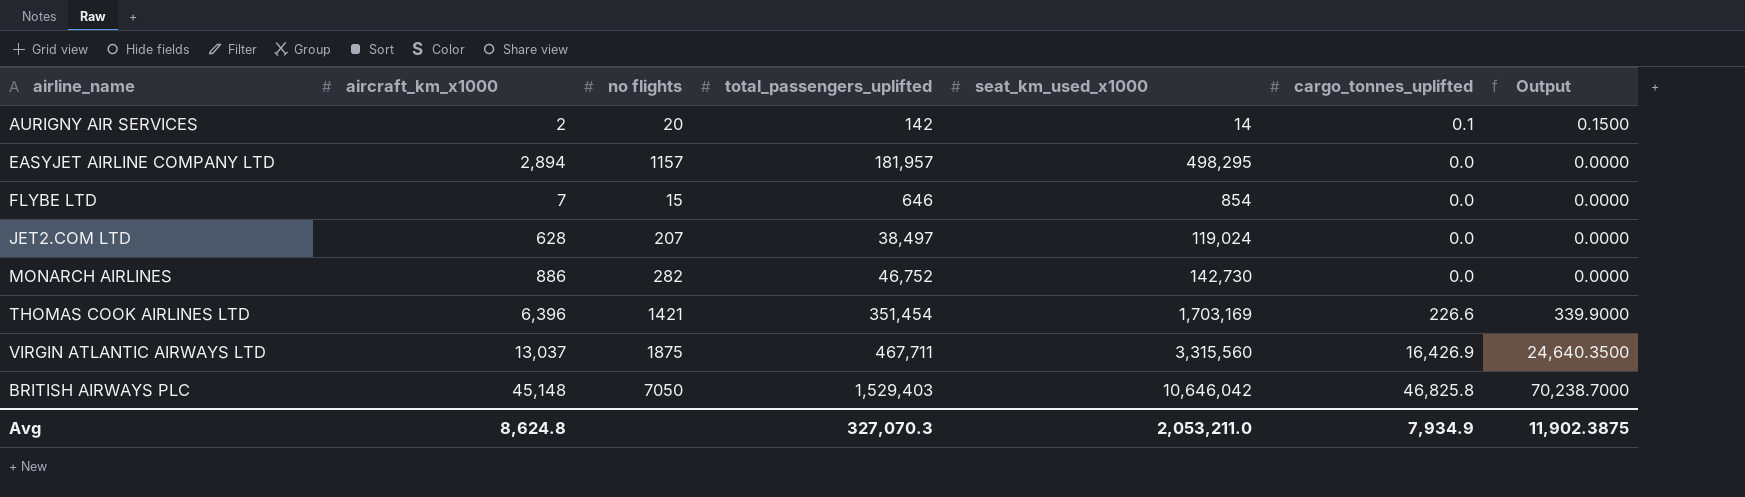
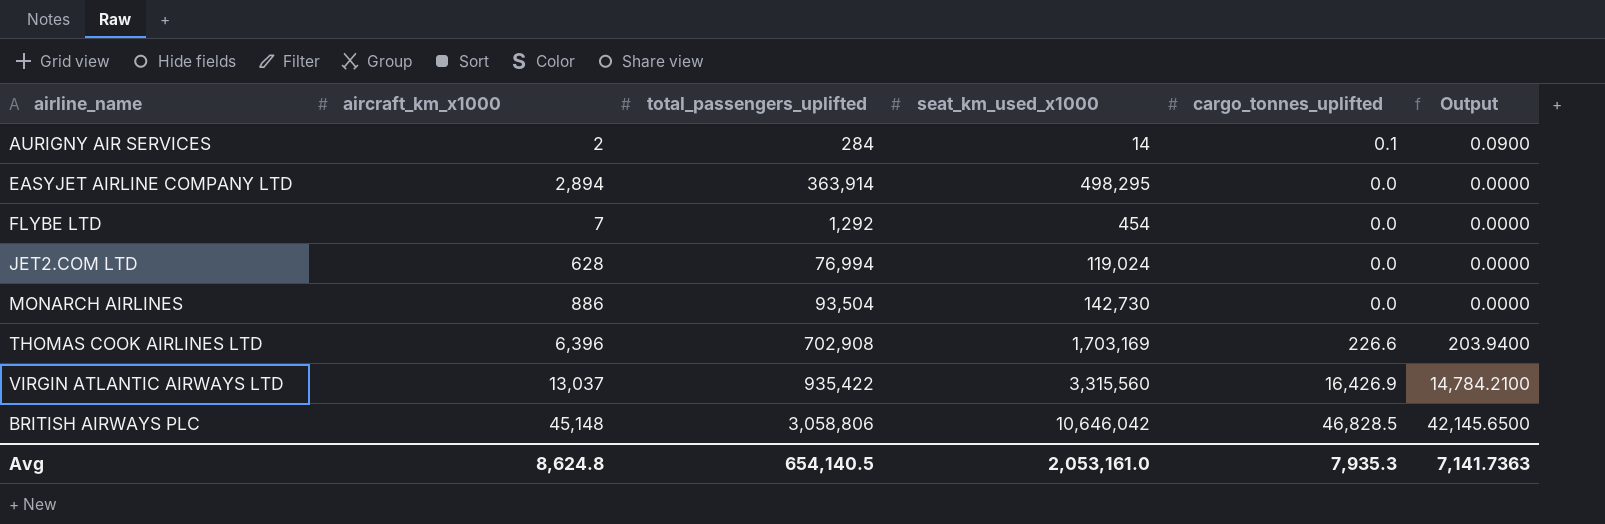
column no flights | position: 3 -> none
column Output | formula: [cargo_tonnes_uplifted] * 1.5 -> [cargo_tonnes_uplifted] * 0.9
AURIGNY AIR SERVICES | total_passengers_uplifted: 142 -> 284
EASYJET AIRLINE COMPANY LTD | total_passengers_uplifted: 181,957 -> 363,914
FLYBE LTD | total_passengers_uplifted: 646 -> 1,292
FLYBE LTD | seat_km_used_x1000: 854 -> 454
JET2.COM LTD | total_passengers_uplifted: 38,497 -> 76,994
MONARCH AIRLINES | total_passengers_uplifted: 46,752 -> 93,504
THOMAS COOK AIRLINES LTD | total_passengers_uplifted: 351,454 -> 702,908
VIRGIN ATLANTIC AIRWAYS LTD | total_passengers_uplifted: 467,711 -> 935,422
BRITISH AIRWAYS PLC | total_passengers_uplifted: 1,529,403 -> 3,058,806
BRITISH AIRWAYS PLC | cargo_tonnes_uplifted: 46,825.8 -> 46,828.5
Avg | total_passengers_uplifted: 327,070.3 -> 654,140.5
Avg | seat_km_used_x1000: 2,053,211.0 -> 2,053,161.0
Avg | cargo_tonnes_uplifted: 7,934.9 -> 7,935.3
Avg | Output: 11,902.3875 -> 7,141.7363

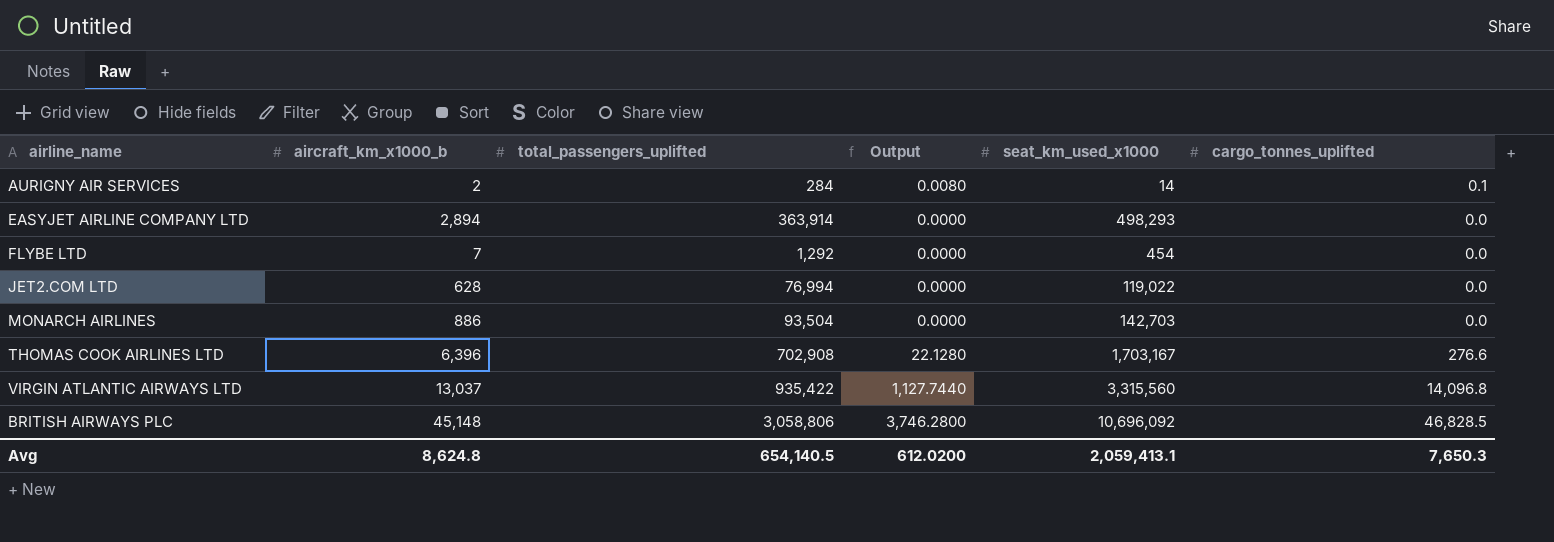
column name: aircraft_km_x1000 -> aircraft_km_x1000_b
column Output | formula: [cargo_tonnes_uplifted] * 0.9 -> [cargo_tonnes_uplifted] * 0.08
column Output | position: 6 -> 4
EASYJET AIRLINE COMPANY LTD | seat_km_used_x1000: 498,295 -> 498,293
JET2.COM LTD | seat_km_used_x1000: 119,024 -> 119,022
MONARCH AIRLINES | seat_km_used_x1000: 142,730 -> 142,703
THOMAS COOK AIRLINES LTD | seat_km_used_x1000: 1,703,169 -> 1,703,167
THOMAS COOK AIRLINES LTD | cargo_tonnes_uplifted: 226.6 -> 276.6
VIRGIN ATLANTIC AIRWAYS LTD | cargo_tonnes_uplifted: 16,426.9 -> 14,096.8
BRITISH AIRWAYS PLC | seat_km_used_x1000: 10,646,042 -> 10,696,092
Avg | Output: 7,141.7363 -> 612.0200
Avg | seat_km_used_x1000: 2,053,161.0 -> 2,059,413.1
Avg | cargo_tonnes_uplifted: 7,935.3 -> 7,650.3

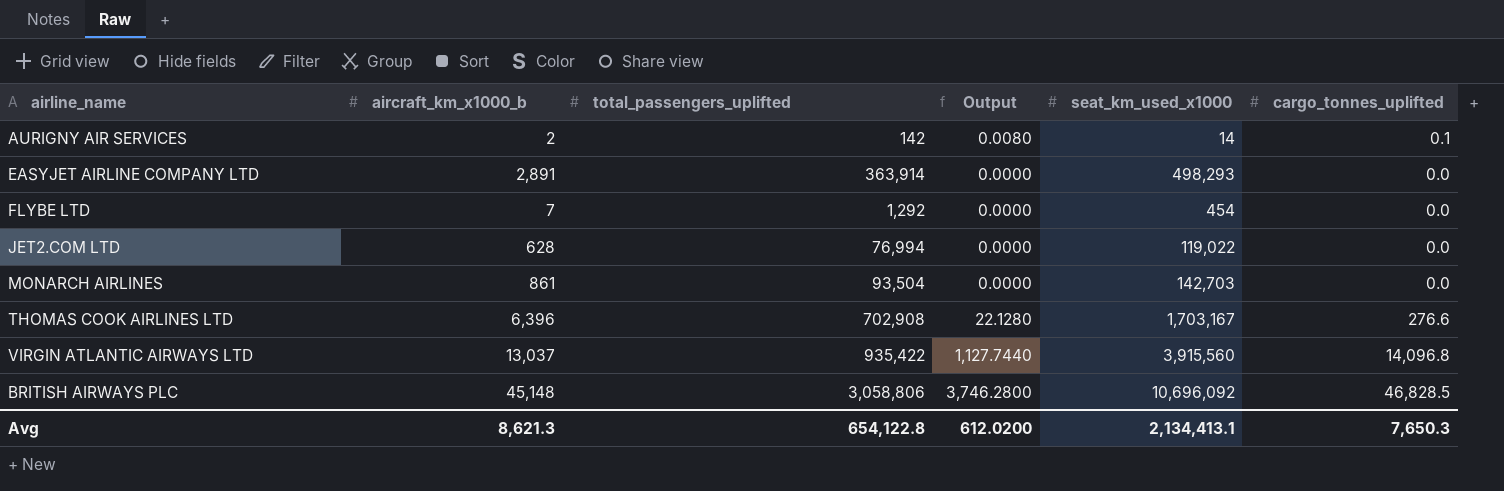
AURIGNY AIR SERVICES | total_passengers_uplifted: 284 -> 142
EASYJET AIRLINE COMPANY LTD | aircraft_km_x1000_b: 2,894 -> 2,891
MONARCH AIRLINES | aircraft_km_x1000_b: 886 -> 861
VIRGIN ATLANTIC AIRWAYS LTD | seat_km_used_x1000: 3,315,560 -> 3,915,560
Avg | aircraft_km_x1000_b: 8,624.8 -> 8,621.3
Avg | total_passengers_uplifted: 654,140.5 -> 654,122.8
Avg | seat_km_used_x1000: 2,059,413.1 -> 2,134,413.1

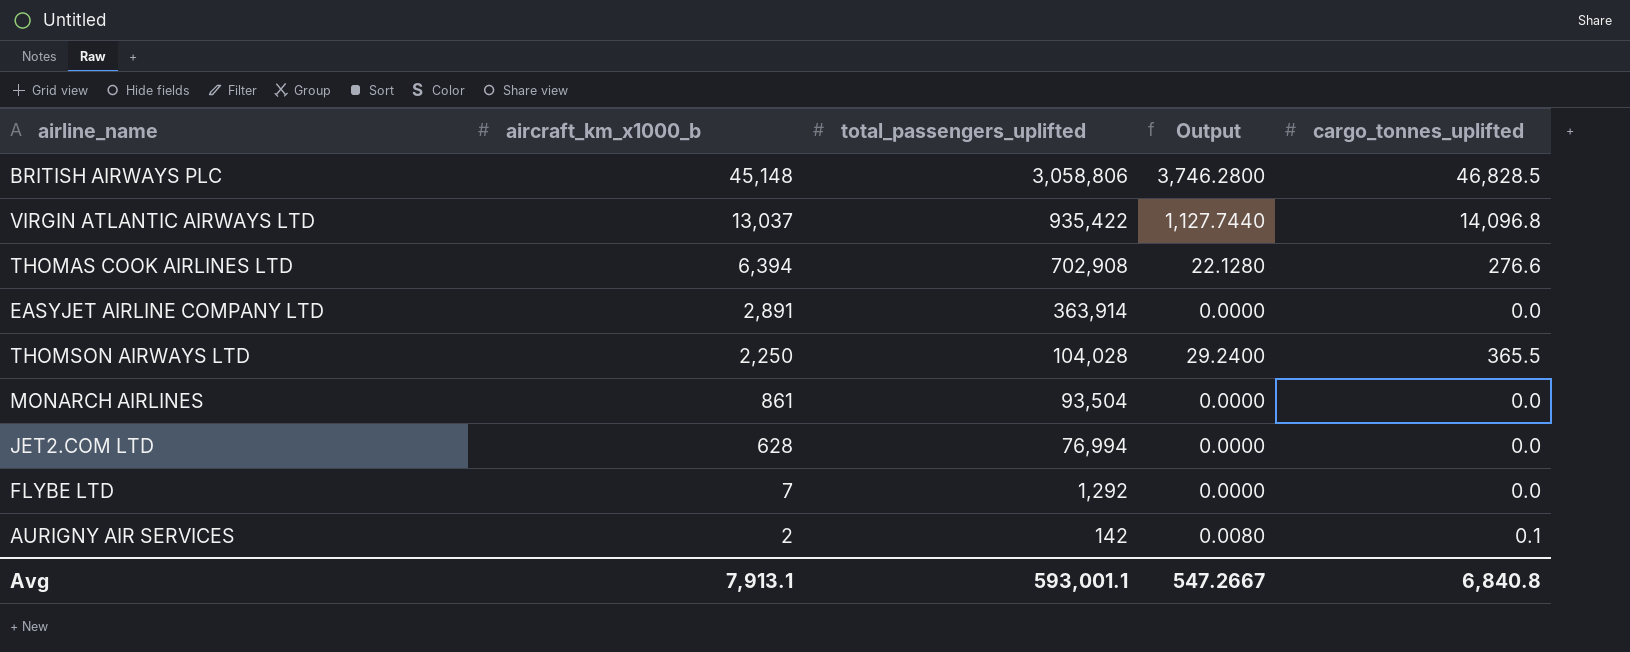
row order: none -> aircraft_km_x1000_b descending
column seat_km_used_x1000 | position: 5 -> none
THOMAS COOK AIRLINES LTD | aircraft_km_x1000_b: 6,396 -> 6,394
row THOMSON AIRWAYS LTD: none -> 2,250 | 104,028 | 29.2400 | 365.5
Avg | aircraft_km_x1000_b: 8,621.3 -> 7,913.1
Avg | total_passengers_uplifted: 654,122.8 -> 593,001.1
Avg | Output: 612.0200 -> 547.2667
Avg | cargo_tonnes_uplifted: 7,650.3 -> 6,840.8

